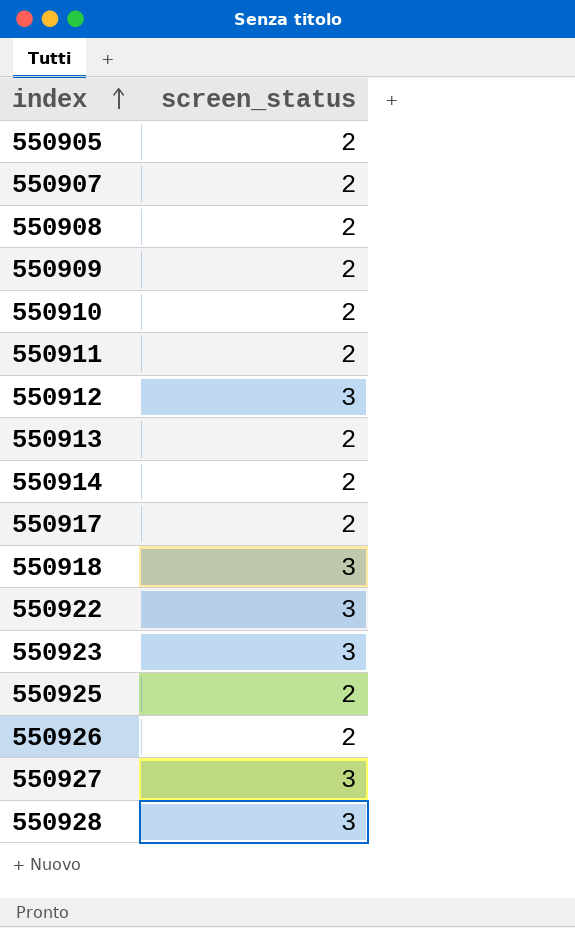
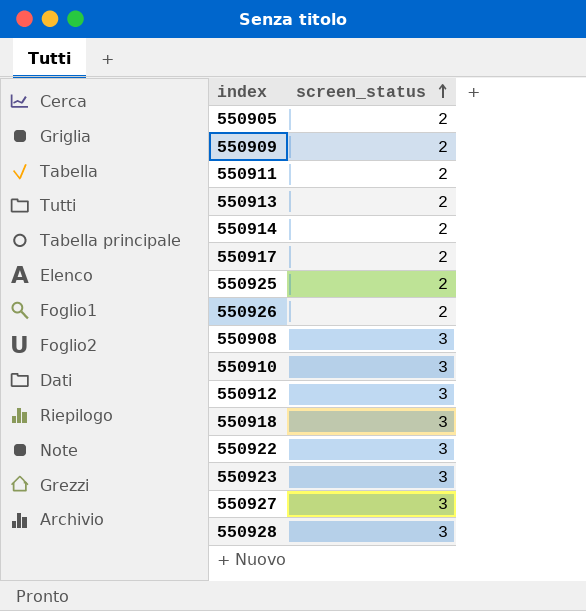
row order: index ascending -> screen_status ascending
row 550907: 2 -> none
550908 | screen_status: 2 -> 3
550910 | screen_status: 2 -> 3

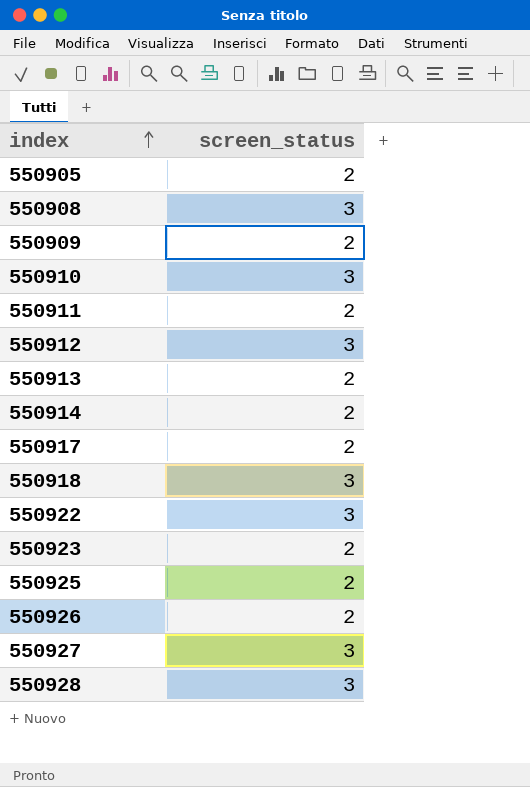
row order: screen_status ascending -> index ascending
550923 | screen_status: 3 -> 2

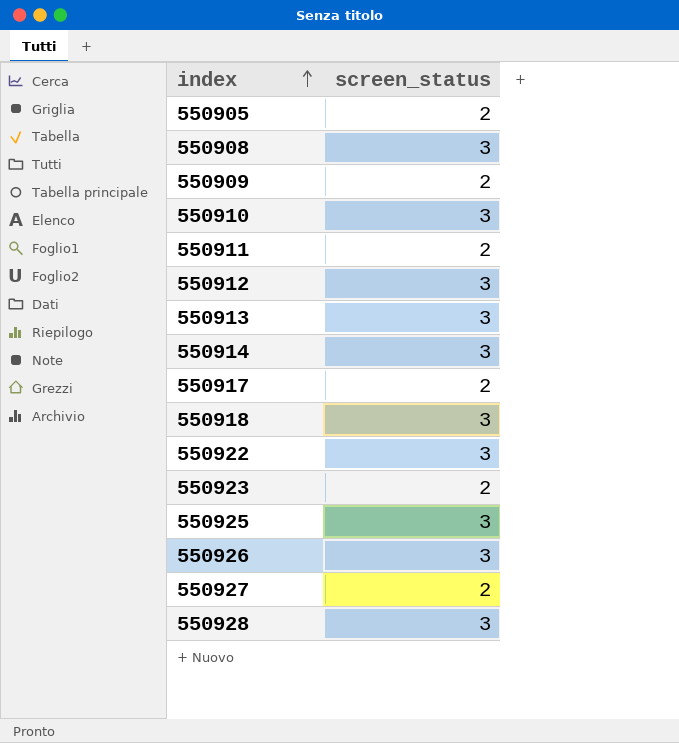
550913 | screen_status: 2 -> 3
550914 | screen_status: 2 -> 3
550925 | screen_status: 2 -> 3
550926 | screen_status: 2 -> 3
550927 | screen_status: 3 -> 2

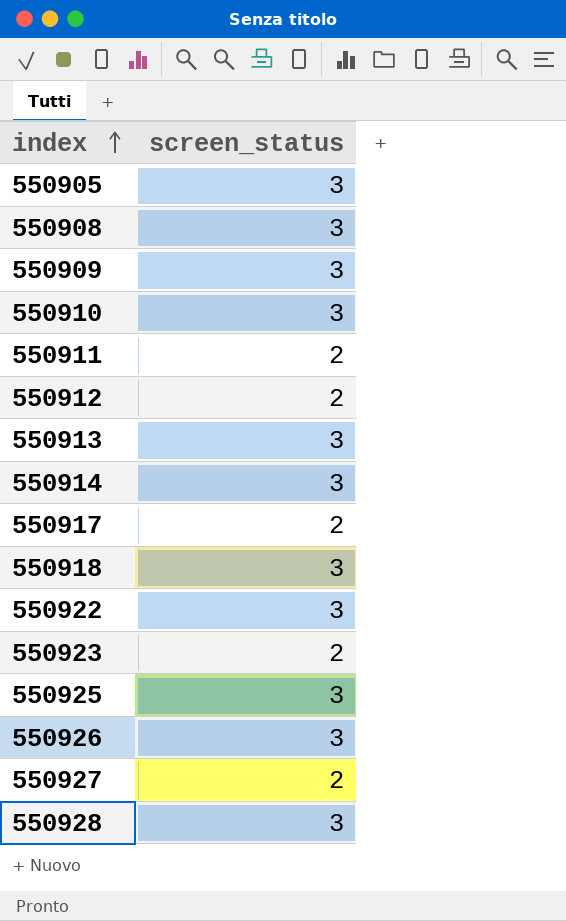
550905 | screen_status: 2 -> 3
550909 | screen_status: 2 -> 3
550912 | screen_status: 3 -> 2

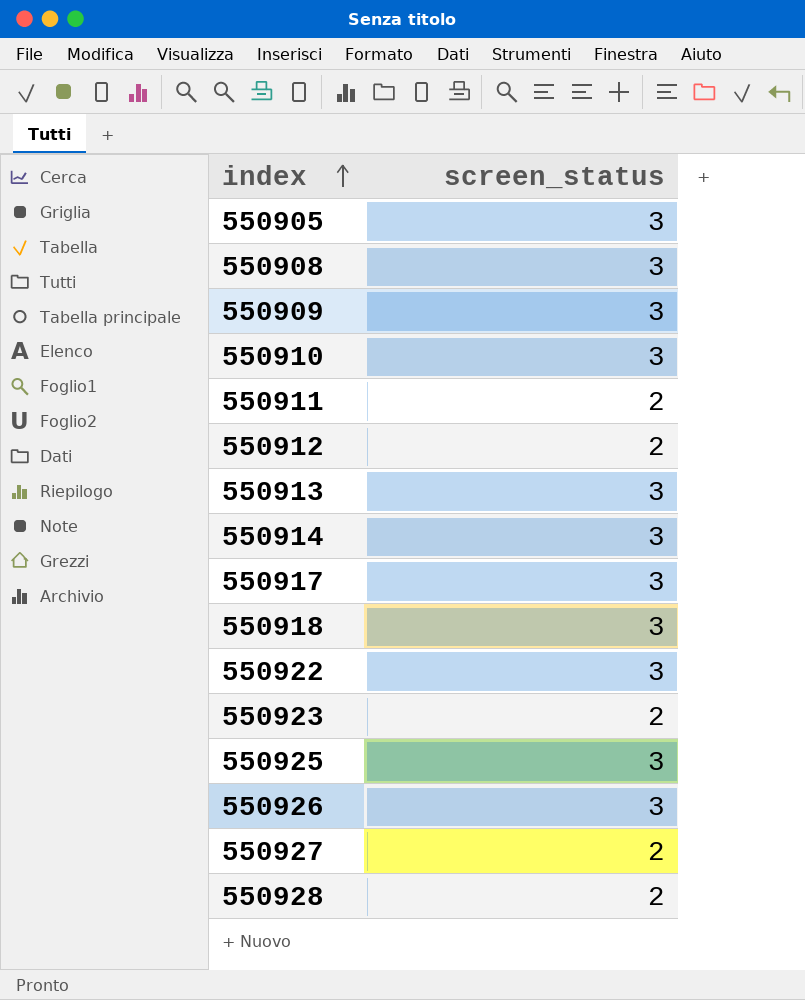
550917 | screen_status: 2 -> 3
550928 | screen_status: 3 -> 2

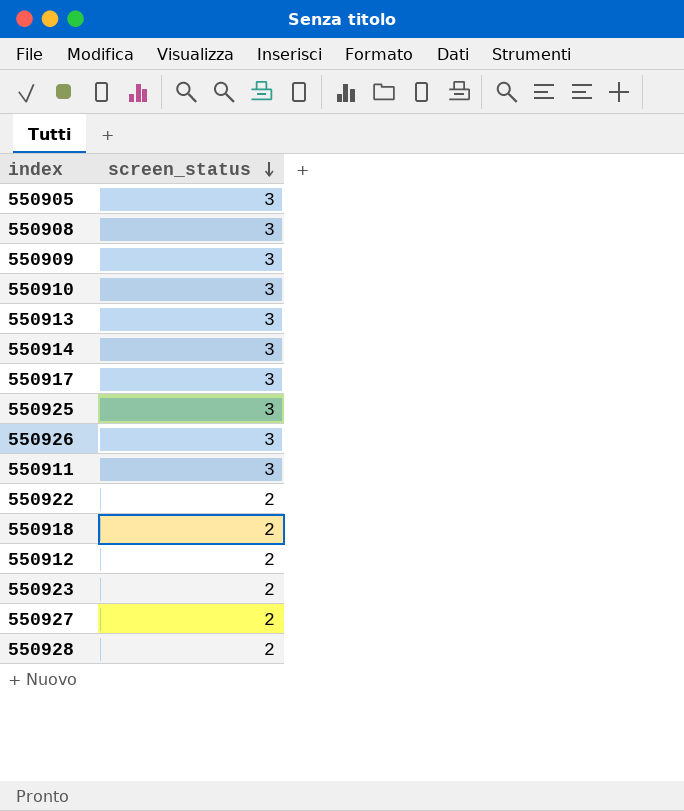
row order: index ascending -> screen_status descending
550911 | screen_status: 2 -> 3
550922 | screen_status: 3 -> 2
550918 | screen_status: 3 -> 2

